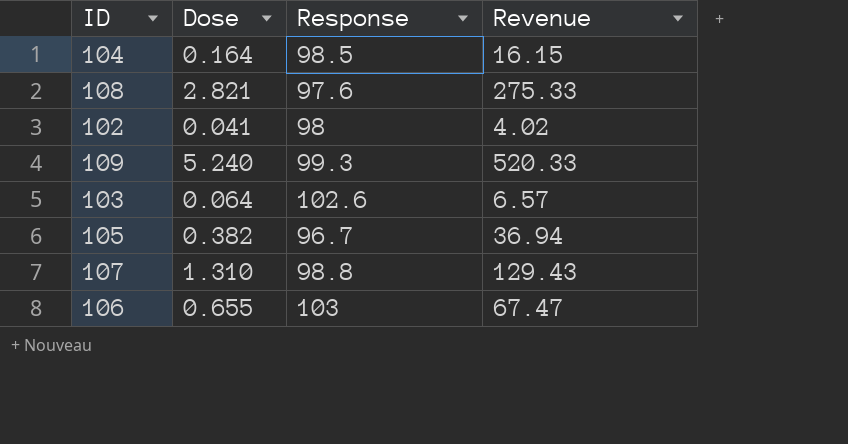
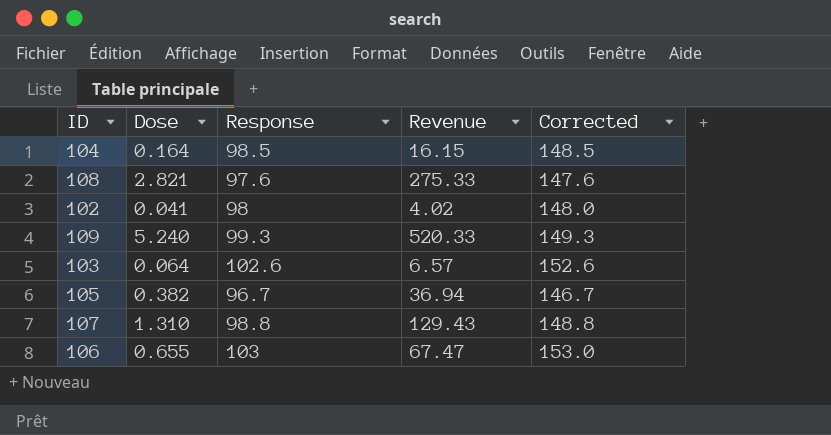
column Corrected | formula: none -> [Response] + 50

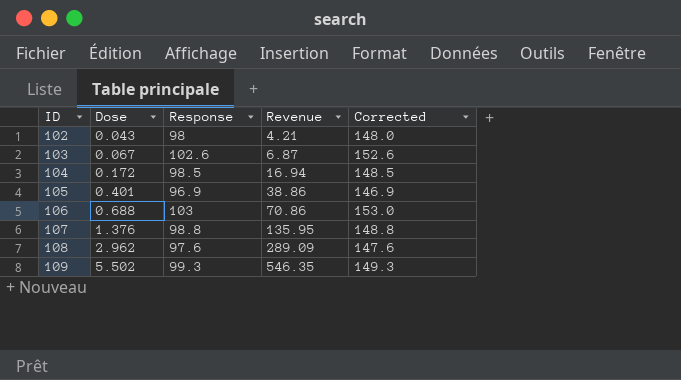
row order: none -> ID ascending
102 | Dose: 0.041 -> 0.043
102 | Revenue: 4.02 -> 4.21
103 | Dose: 0.064 -> 0.067
103 | Revenue: 6.57 -> 6.87
104 | Dose: 0.164 -> 0.172
104 | Revenue: 16.15 -> 16.94
105 | Dose: 0.382 -> 0.401
105 | Response: 96.7 -> 96.9
105 | Revenue: 36.94 -> 38.86
105 | Corrected: 146.7 -> 146.9
106 | Dose: 0.655 -> 0.688
106 | Revenue: 67.47 -> 70.86
107 | Dose: 1.310 -> 1.376
107 | Revenue: 129.43 -> 135.95
108 | Dose: 2.821 -> 2.962
108 | Revenue: 275.33 -> 289.09
109 | Dose: 5.240 -> 5.502
109 | Revenue: 520.33 -> 546.35

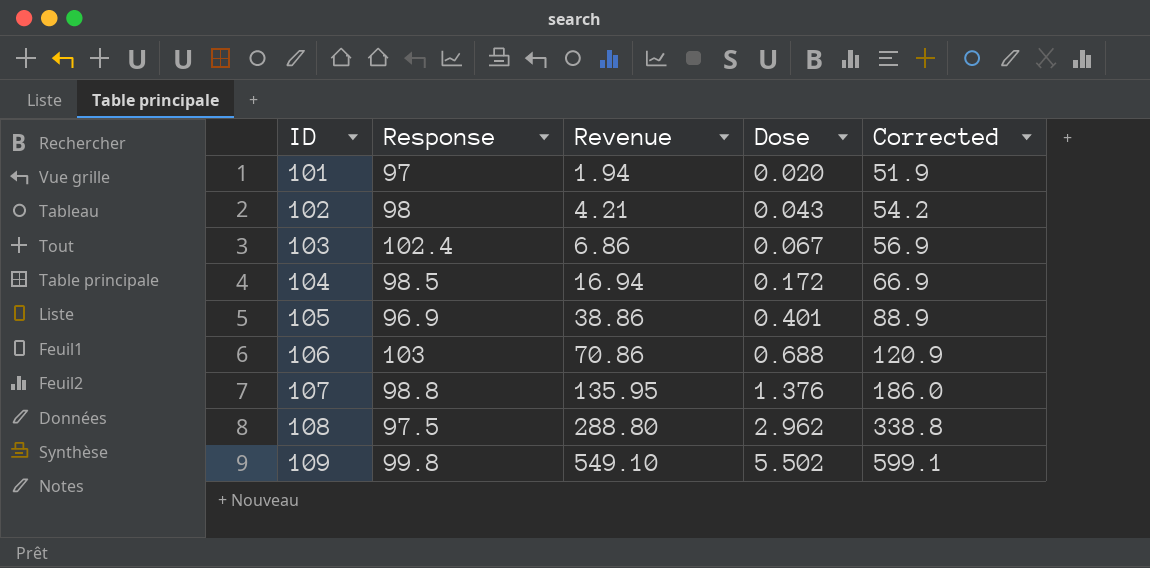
column Dose | position: 2 -> 4
column Corrected | formula: [Response] + 50 -> [Revenue] + 50
row 101: none -> 97 | 1.94 | 0.020 | 51.9
103 | Response: 102.6 -> 102.4
103 | Revenue: 6.87 -> 6.86
108 | Response: 97.6 -> 97.5
108 | Revenue: 289.09 -> 288.80
109 | Response: 99.3 -> 99.8
109 | Revenue: 546.35 -> 549.10

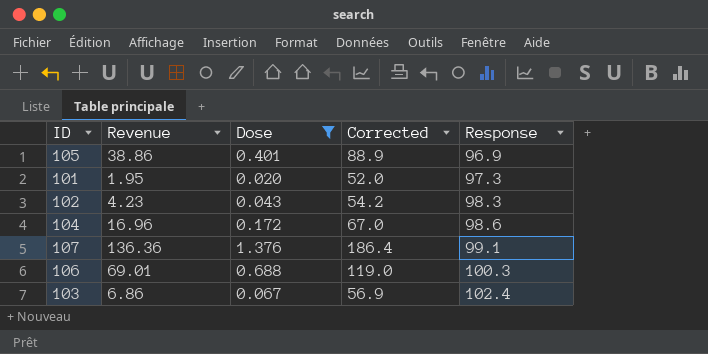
filter: none -> Dose <= 1.376
row order: ID ascending -> Response ascending
column Response | position: 2 -> 5
101 | Revenue: 1.94 -> 1.95
101 | Corrected: 51.9 -> 52.0
101 | Response: 97 -> 97.3
102 | Revenue: 4.21 -> 4.23
102 | Response: 98 -> 98.3
104 | Revenue: 16.94 -> 16.96
104 | Corrected: 66.9 -> 67.0
104 | Response: 98.5 -> 98.6
107 | Revenue: 135.95 -> 136.36
107 | Corrected: 186.0 -> 186.4
107 | Response: 98.8 -> 99.1
106 | Revenue: 70.86 -> 69.01
106 | Corrected: 120.9 -> 119.0
106 | Response: 103 -> 100.3

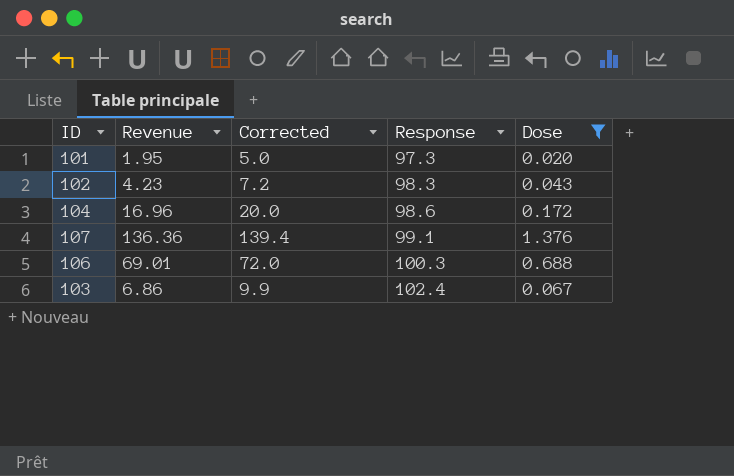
column Corrected | formula: [Revenue] + 50 -> [Revenue] + 3
column Dose | position: 3 -> 5
row 105: 38.86 | 0.401 | 88.9 | 96.9 -> none

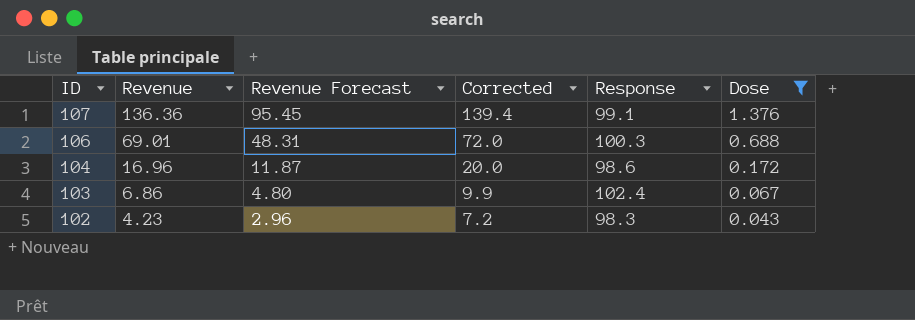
row order: Response ascending -> ID descending
column Revenue Forecast | formula: none -> [Revenue] * 0.7
row 101: 1.95 | 5.0 | 97.3 | 0.020 -> none

